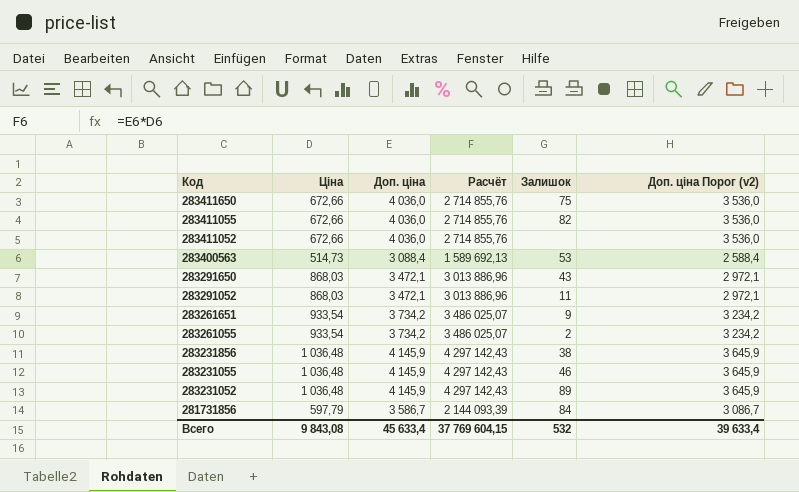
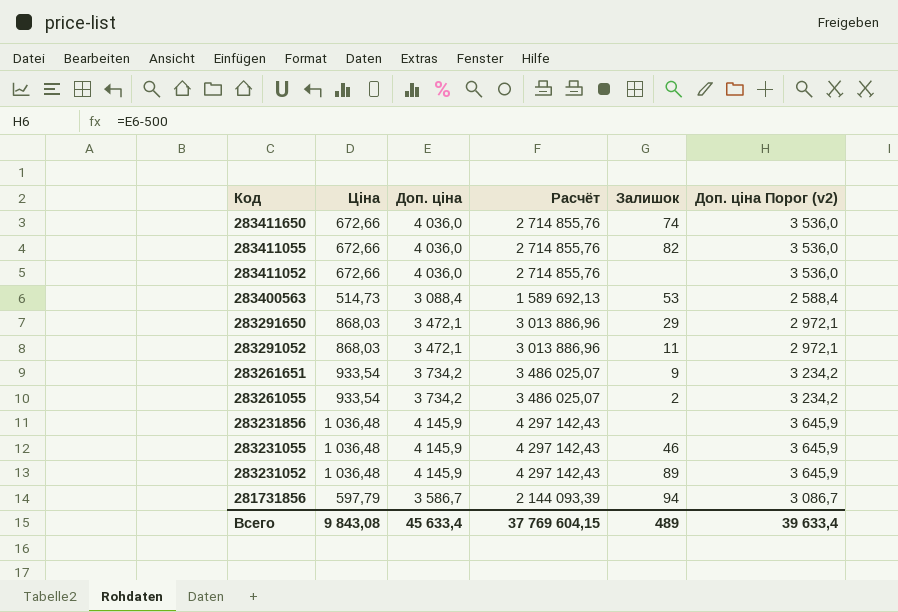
283411650 | Залишок: 75 -> 74
283291650 | Залишок: 43 -> 29
283231856 | Залишок: 38 -> none
281731856 | Залишок: 84 -> 94
Всего | Залишок: 532 -> 489

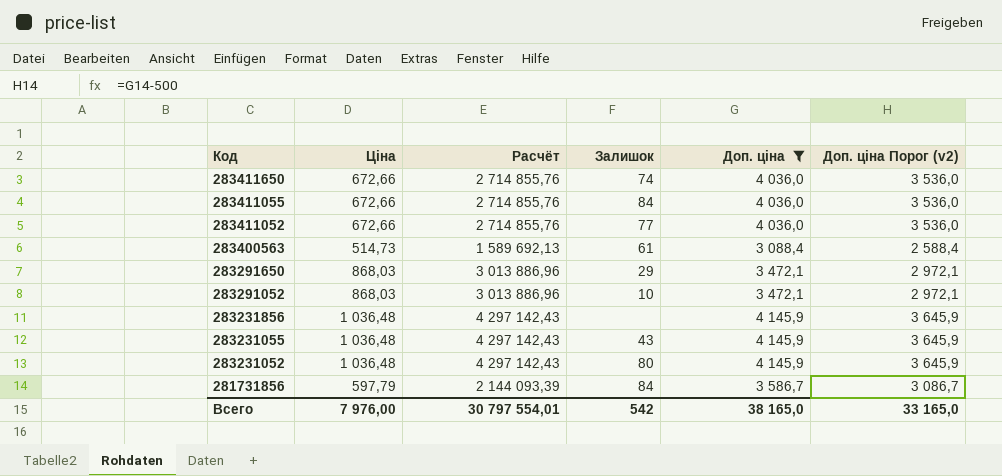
filter: none -> Доп. ціна != 3 734,2
column Доп. ціна | position: 3 -> 5
283411055 | Залишок: 82 -> 84
283411052 | Залишок: none -> 77
283400563 | Залишок: 53 -> 61
283291052 | Залишок: 11 -> 10
283231055 | Залишок: 46 -> 43
283231052 | Залишок: 89 -> 80
281731856 | Залишок: 94 -> 84
Всего | Ціна: 9 843,08 -> 7 976,00
Всего | Расчёт: 37 769 604,15 -> 30 797 554,01
Всего | Залишок: 489 -> 542
Всего | Доп. ціна: 45 633,4 -> 38 165,0
Всего | Доп. ціна Порог (v2): 39 633,4 -> 33 165,0

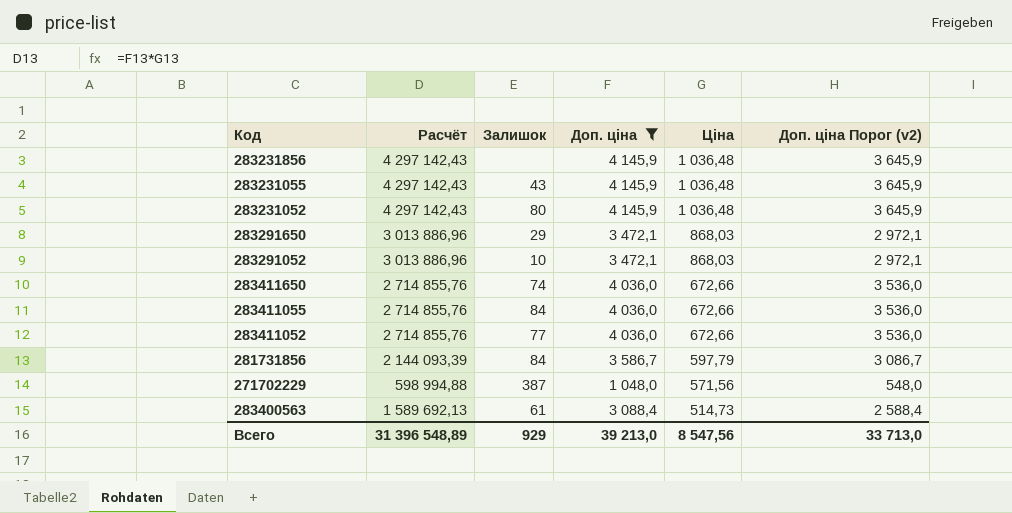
row order: Код descending -> Ціна descending
column Ціна | position: 2 -> 5
row 271702229: none -> 598 994,88 | 387 | 1 048,0 | 571,56 | 548,0
Всего | Расчёт: 30 797 554,01 -> 31 396 548,89
Всего | Залишок: 542 -> 929
Всего | Доп. ціна: 38 165,0 -> 39 213,0
Всего | Ціна: 7 976,00 -> 8 547,56
Всего | Доп. ціна Порог (v2): 33 165,0 -> 33 713,0

